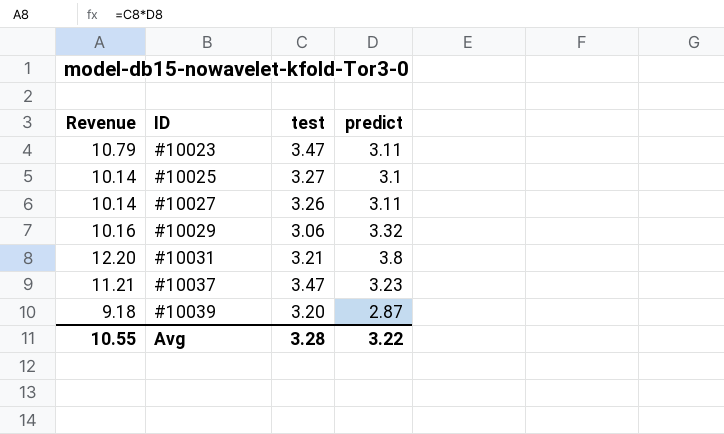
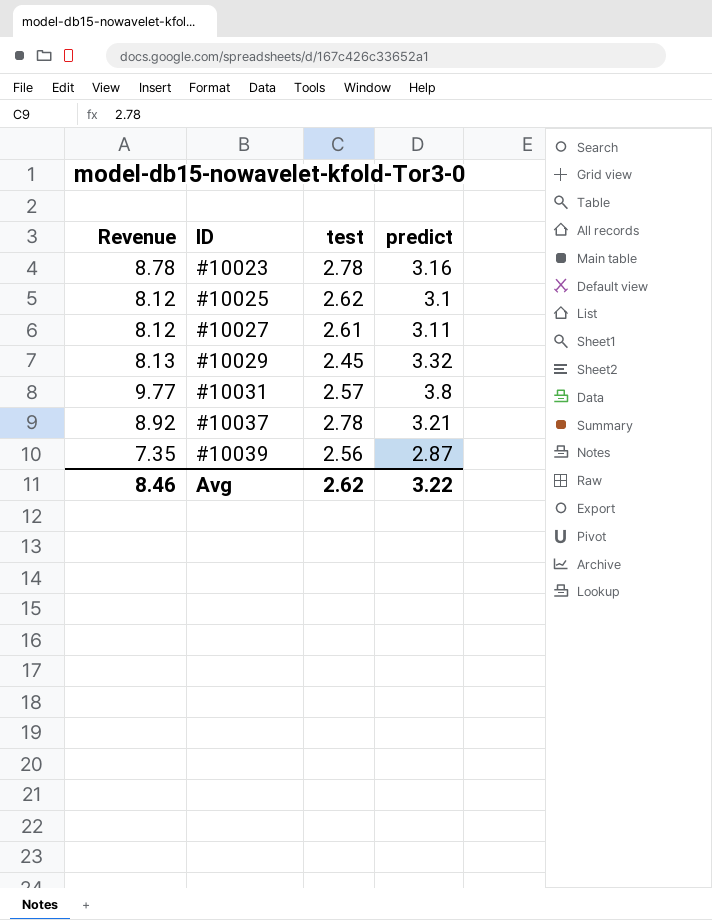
#10023 | Revenue: 10.79 -> 8.78
#10023 | test: 3.47 -> 2.78
#10023 | predict: 3.11 -> 3.16
#10025 | Revenue: 10.14 -> 8.12
#10025 | test: 3.27 -> 2.62
#10027 | Revenue: 10.14 -> 8.12
#10027 | test: 3.26 -> 2.61
#10029 | Revenue: 10.16 -> 8.13
#10029 | test: 3.06 -> 2.45
#10031 | Revenue: 12.20 -> 9.77
#10031 | test: 3.21 -> 2.57
#10037 | Revenue: 11.21 -> 8.92
#10037 | test: 3.47 -> 2.78
#10037 | predict: 3.23 -> 3.21
#10039 | Revenue: 9.18 -> 7.35
#10039 | test: 3.20 -> 2.56
Avg | Revenue: 10.55 -> 8.46
Avg | test: 3.28 -> 2.62

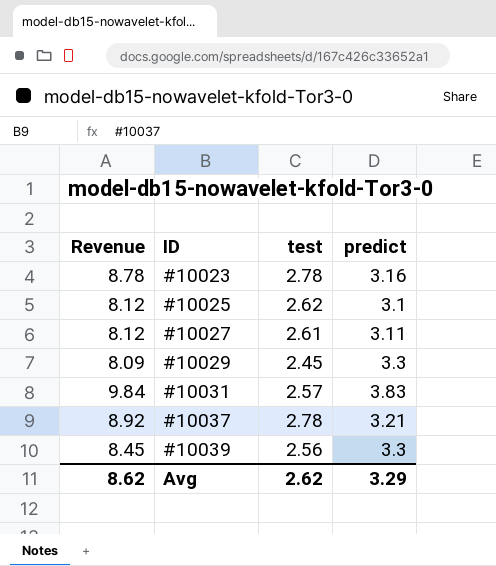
#10029 | Revenue: 8.13 -> 8.09
#10029 | predict: 3.32 -> 3.3
#10031 | Revenue: 9.77 -> 9.84
#10031 | predict: 3.8 -> 3.83
#10039 | Revenue: 7.35 -> 8.45
#10039 | predict: 2.87 -> 3.3
Avg | Revenue: 8.46 -> 8.62
Avg | predict: 3.22 -> 3.29

